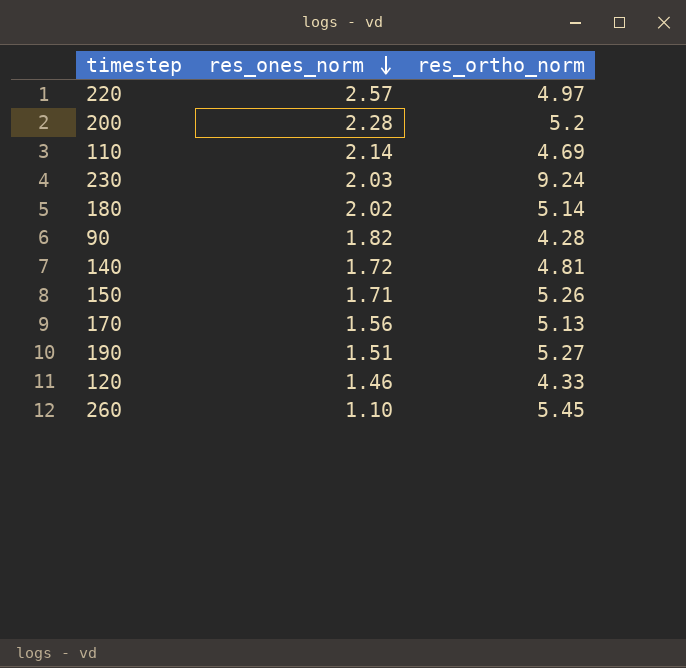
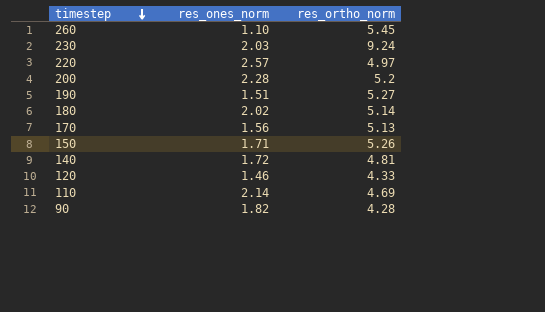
row order: res_ones_norm descending -> timestep descending

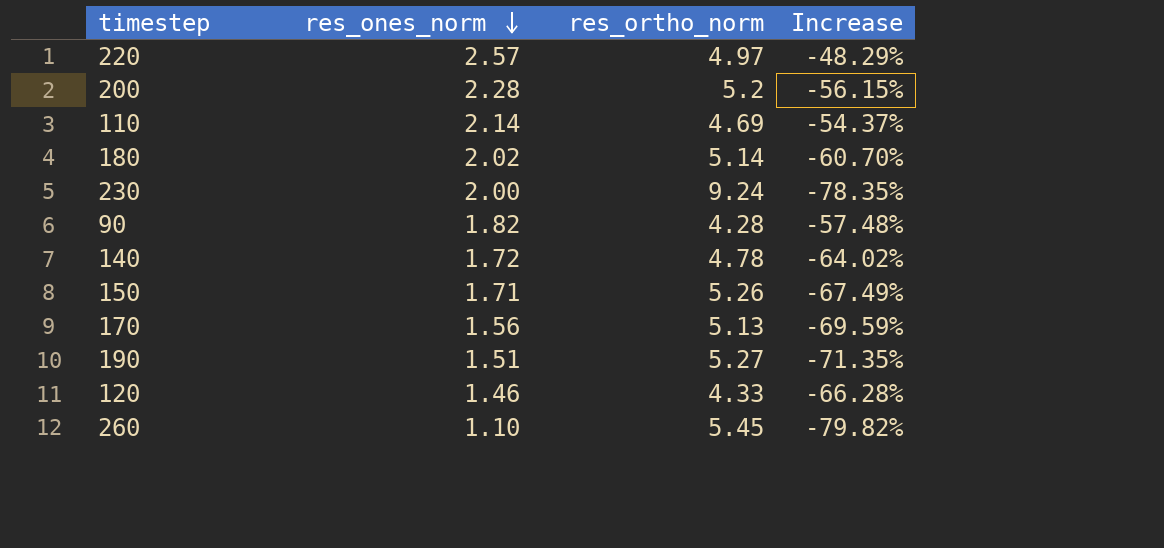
row order: timestep descending -> res_ones_norm descending
column Increase | formula: none -> ([res_ones_norm] - [res_ortho_norm]) / [res_ortho_norm]
230 | res_ones_norm: 2.03 -> 2.00
140 | res_ortho_norm: 4.81 -> 4.78

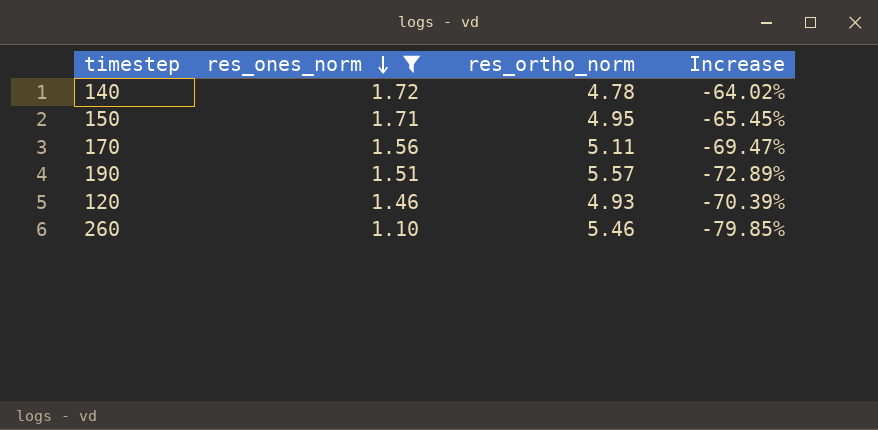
filter: none -> res_ones_norm <= 1.72
150 | res_ortho_norm: 5.26 -> 4.95
150 | Increase: -67.49% -> -65.45%
170 | res_ortho_norm: 5.13 -> 5.11
170 | Increase: -69.59% -> -69.47%
190 | res_ortho_norm: 5.27 -> 5.57
190 | Increase: -71.35% -> -72.89%
120 | res_ortho_norm: 4.33 -> 4.93
120 | Increase: -66.28% -> -70.39%
260 | res_ortho_norm: 5.45 -> 5.46
260 | Increase: -79.82% -> -79.85%

